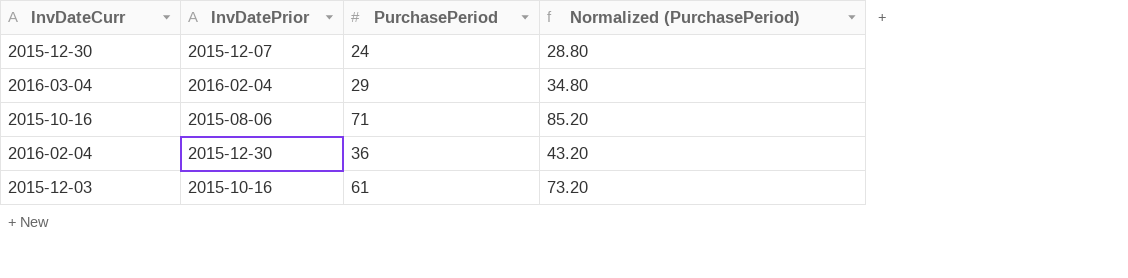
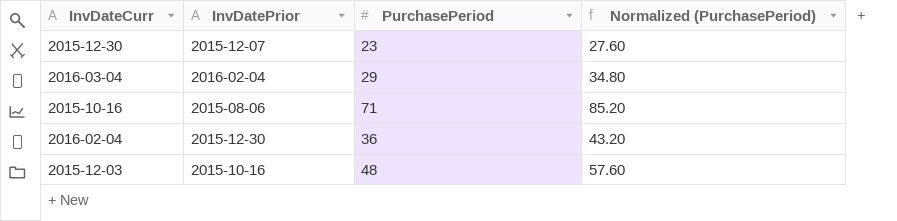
2015-12-30 | PurchasePeriod: 24 -> 23
2015-12-30 | Normalized (PurchasePeriod): 28.80 -> 27.60
2015-12-03 | PurchasePeriod: 61 -> 48
2015-12-03 | Normalized (PurchasePeriod): 73.20 -> 57.60

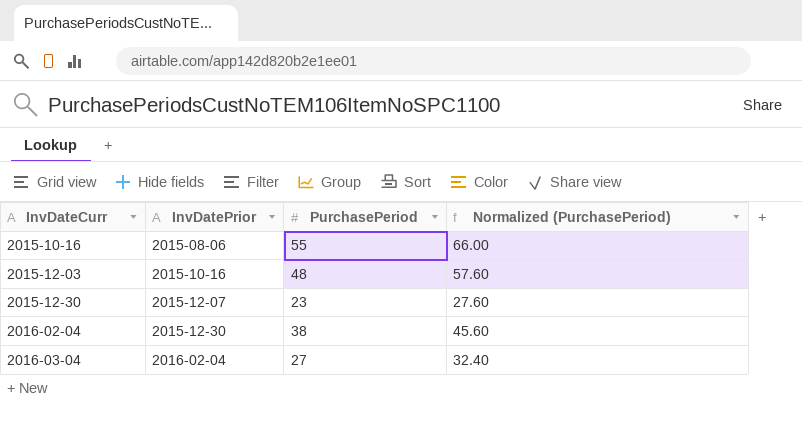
row order: none -> InvDateCurr ascending
2015-10-16 | PurchasePeriod: 71 -> 55
2015-10-16 | Normalized (PurchasePeriod): 85.20 -> 66.00
2016-02-04 | PurchasePeriod: 36 -> 38
2016-02-04 | Normalized (PurchasePeriod): 43.20 -> 45.60
2016-03-04 | PurchasePeriod: 29 -> 27
2016-03-04 | Normalized (PurchasePeriod): 34.80 -> 32.40

